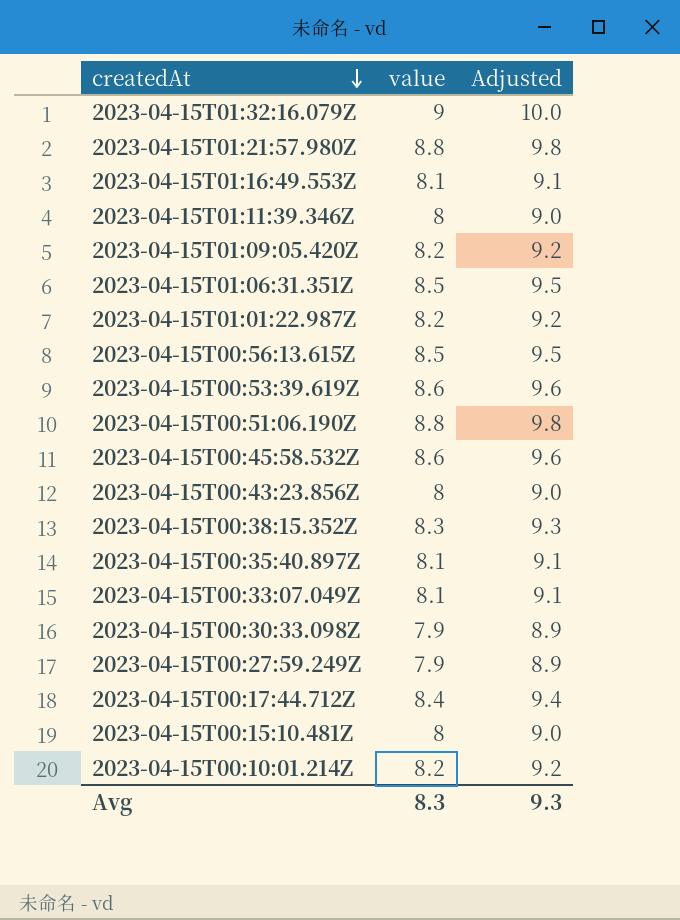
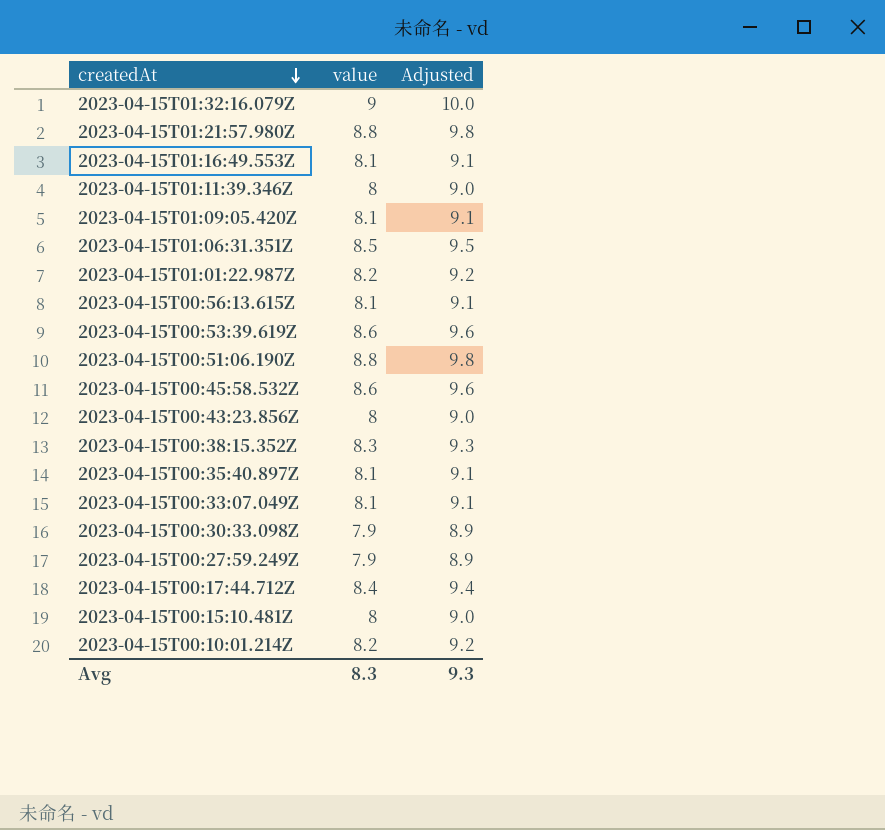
2023-04-15T01:09:05.420Z | value: 8.2 -> 8.1
2023-04-15T01:09:05.420Z | Adjusted: 9.2 -> 9.1
2023-04-15T00:56:13.615Z | value: 8.5 -> 8.1
2023-04-15T00:56:13.615Z | Adjusted: 9.5 -> 9.1

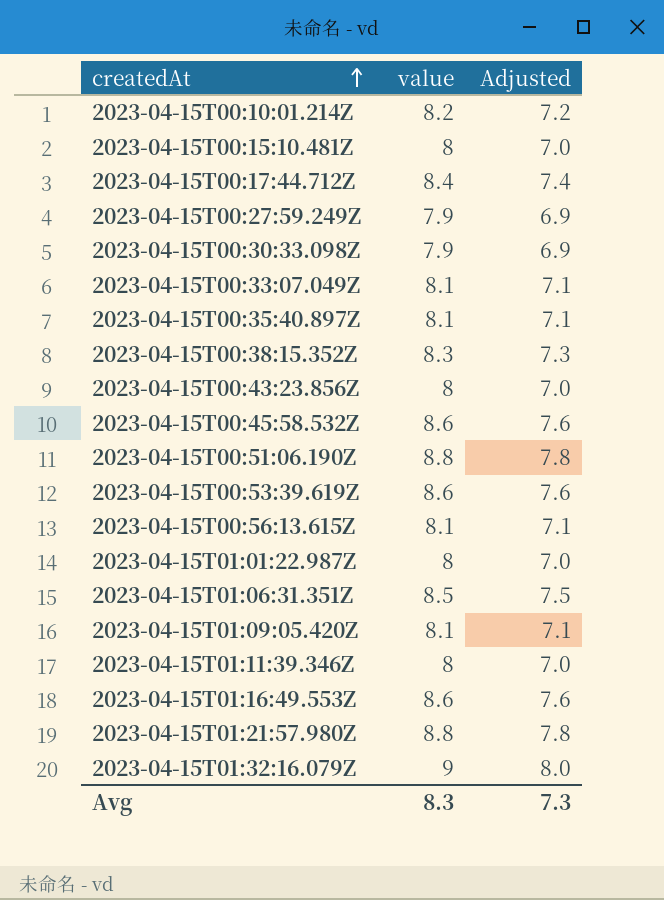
row order: createdAt descending -> createdAt ascending
column Adjusted | formula: [value] + 1 -> [value] - 1
2023-04-15T01:01:22.987Z | value: 8.2 -> 8
2023-04-15T01:16:49.553Z | value: 8.1 -> 8.6
Avg | Adjusted: 9.3 -> 7.3

